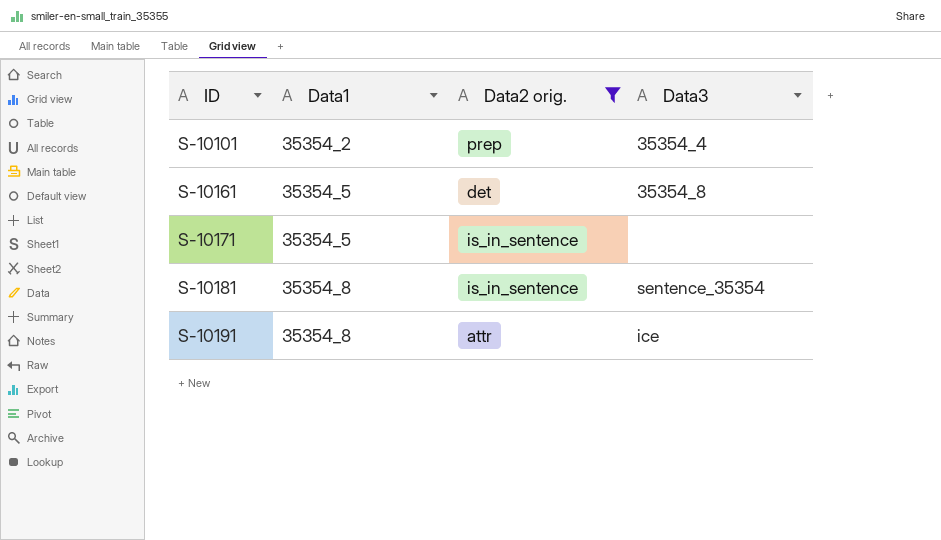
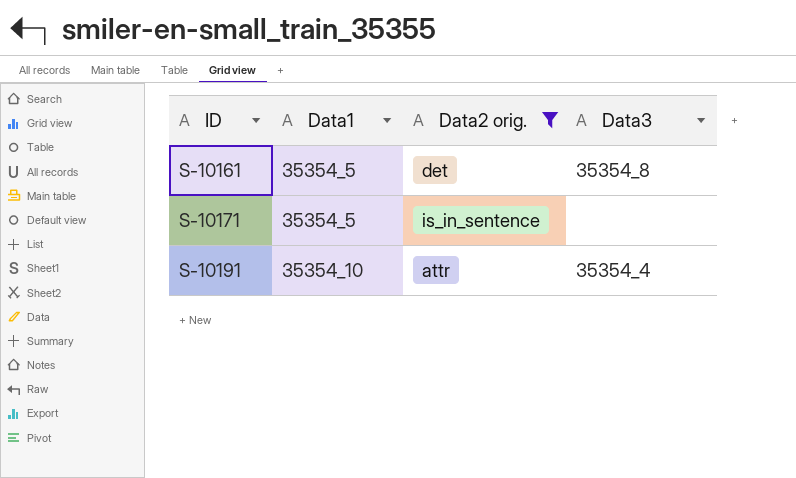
row S-10101: 35354_2 | prep | 35354_4 -> none
row S-10181: 35354_8 | is_in_sentence | sentence_35354 -> none
S-10191 | Data1: 35354_8 -> 35354_10
S-10191 | Data3: ice -> 35354_4

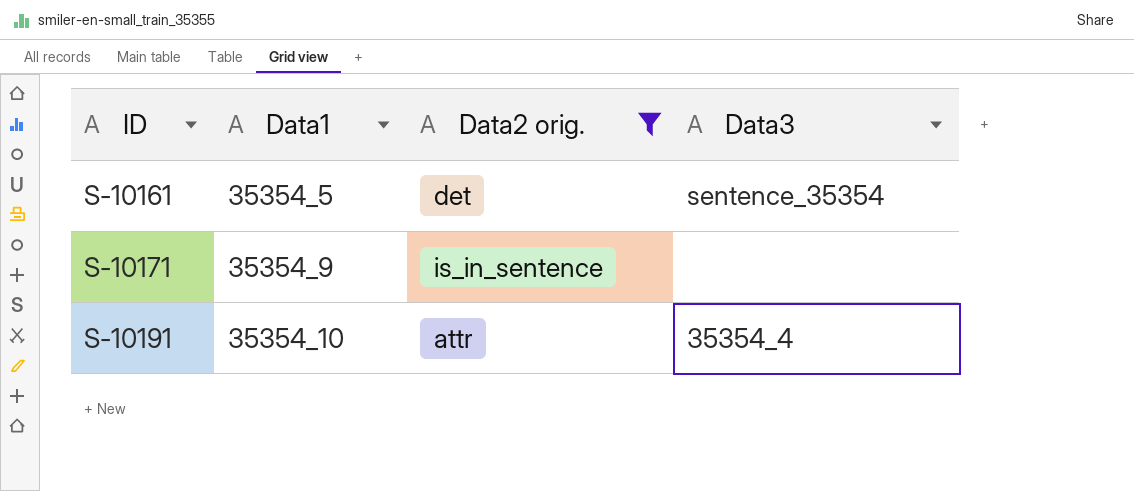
S-10161 | Data3: 35354_8 -> sentence_35354
S-10171 | Data1: 35354_5 -> 35354_9

